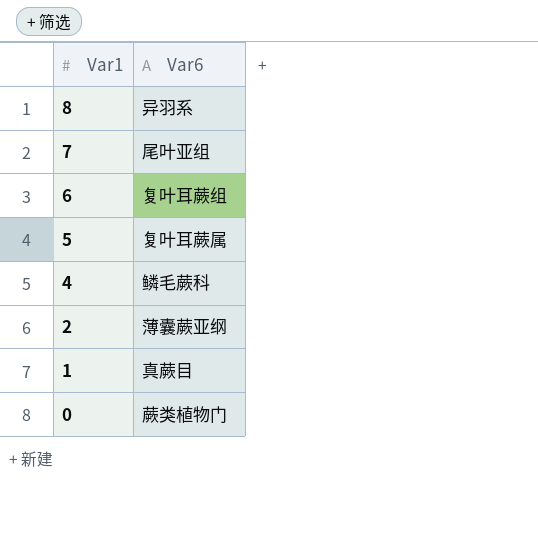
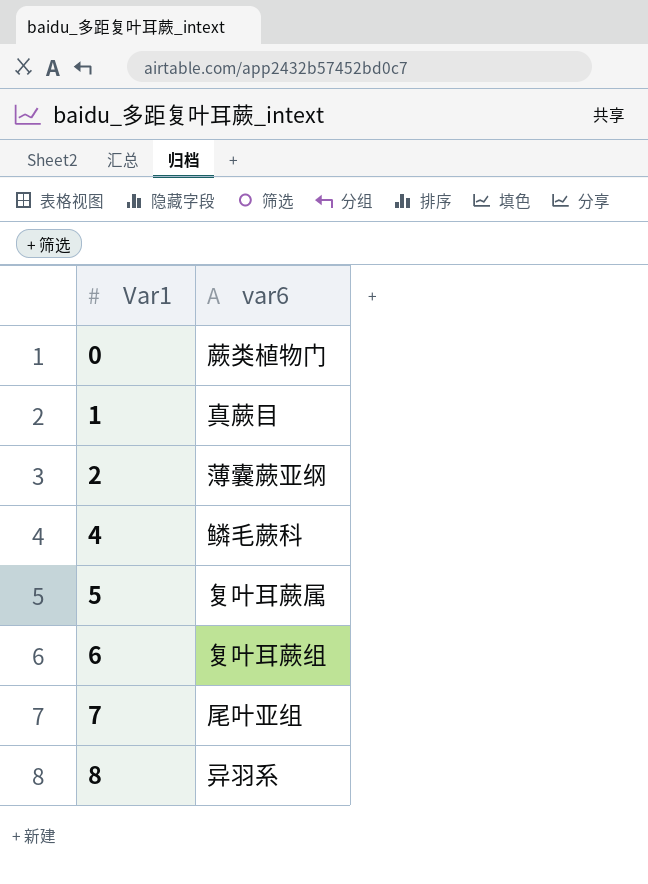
row order: Var1 descending -> Var1 ascending
column name: Var6 -> var6

